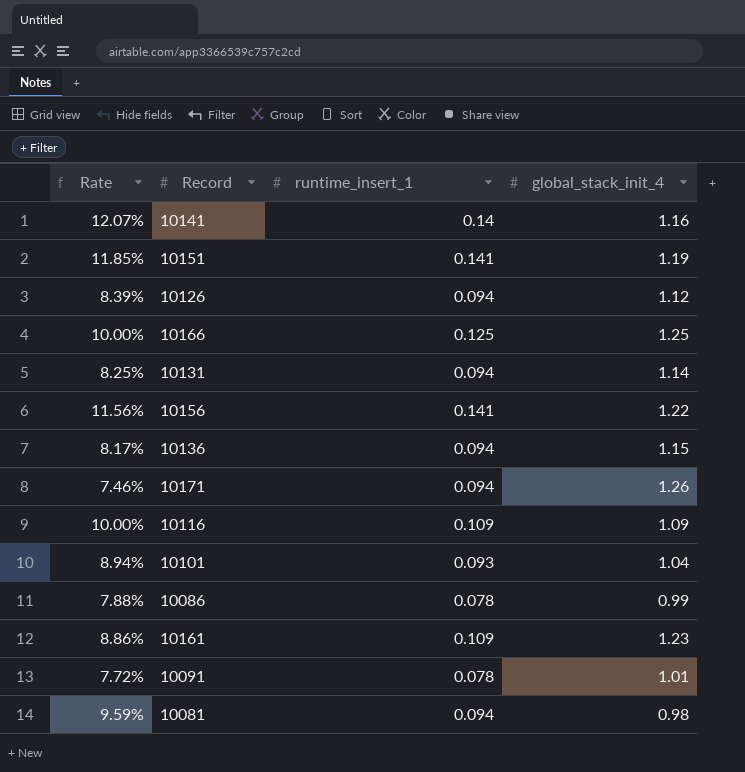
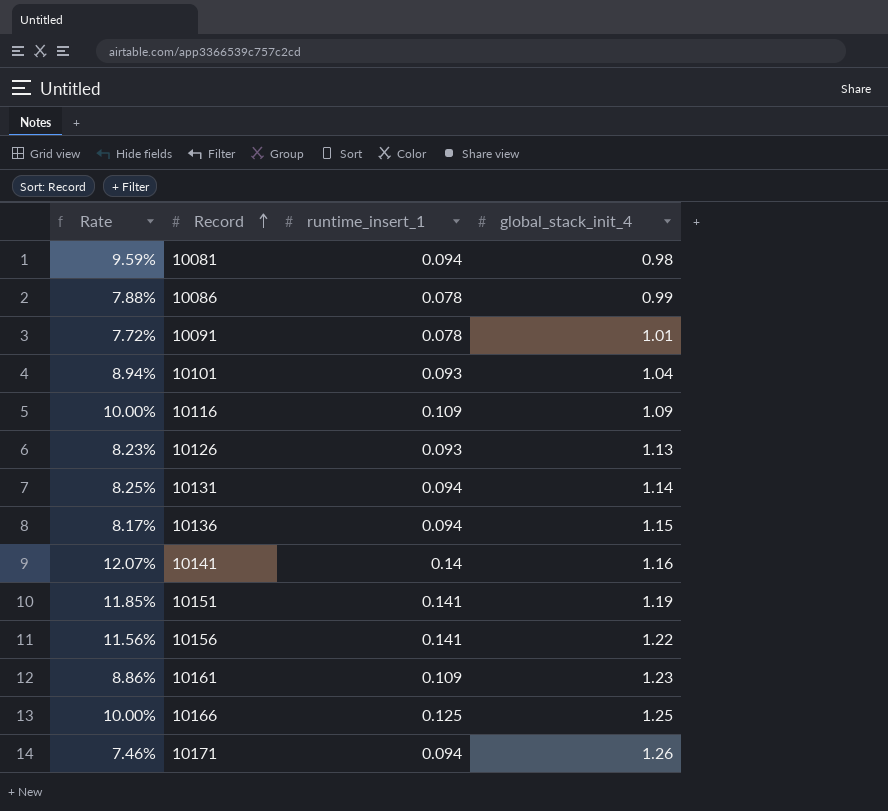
row order: none -> Record ascending
10126 | Rate: 8.39% -> 8.23%
10126 | runtime_insert_1: 0.094 -> 0.093
10126 | global_stack_init_4: 1.12 -> 1.13

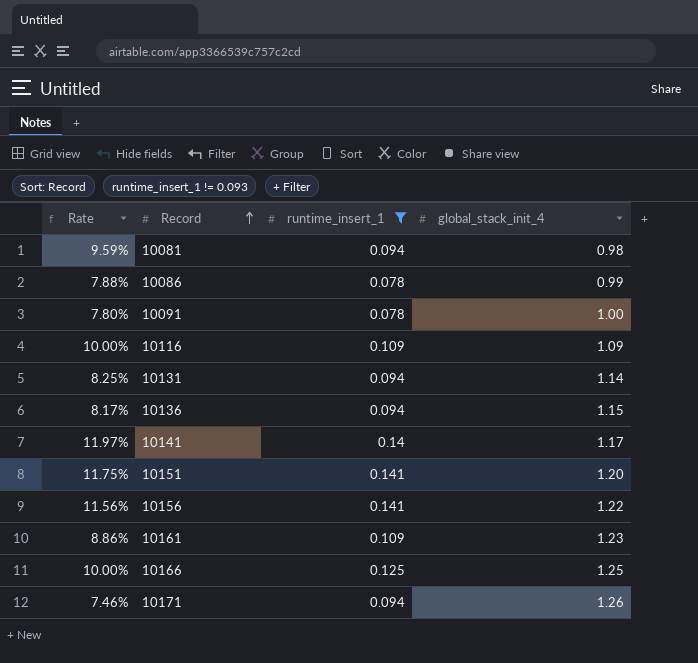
filter: none -> runtime_insert_1 != 0.093
10091 | Rate: 7.72% -> 7.80%
10091 | global_stack_init_4: 1.01 -> 1.00
10141 | Rate: 12.07% -> 11.97%
10141 | global_stack_init_4: 1.16 -> 1.17
10151 | Rate: 11.85% -> 11.75%
10151 | global_stack_init_4: 1.19 -> 1.20

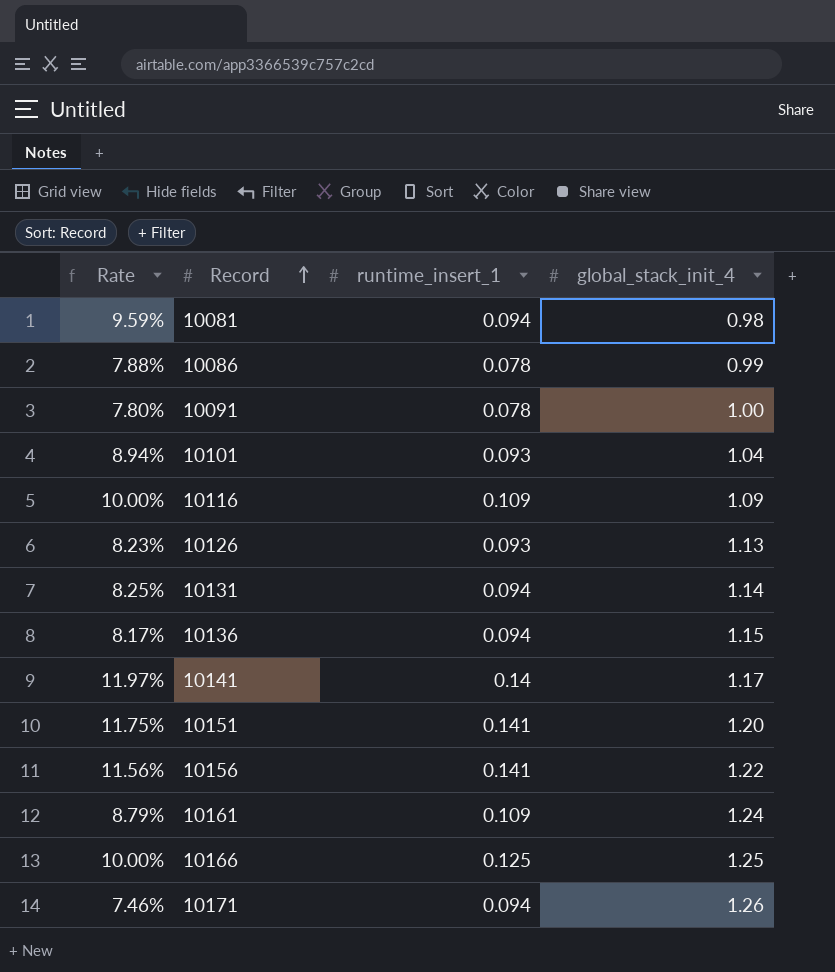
filter: runtime_insert_1 != 0.093 -> none
10161 | Rate: 8.86% -> 8.79%
10161 | global_stack_init_4: 1.23 -> 1.24

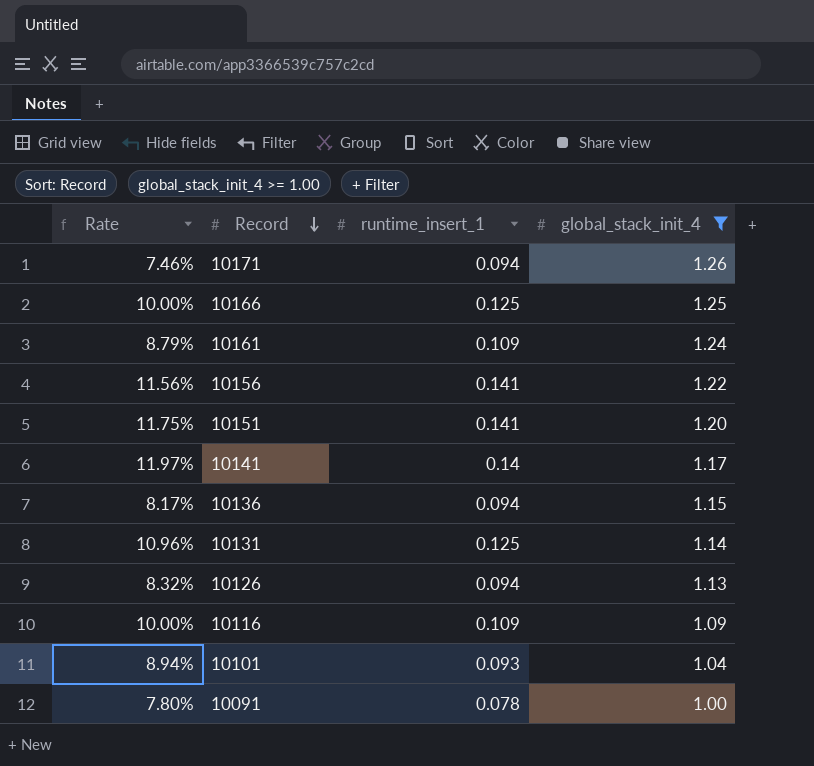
filter: none -> global_stack_init_4 >= 1.00
row order: Record ascending -> Record descending
10131 | Rate: 8.25% -> 10.96%
10131 | runtime_insert_1: 0.094 -> 0.125
10126 | Rate: 8.23% -> 8.32%
10126 | runtime_insert_1: 0.093 -> 0.094

